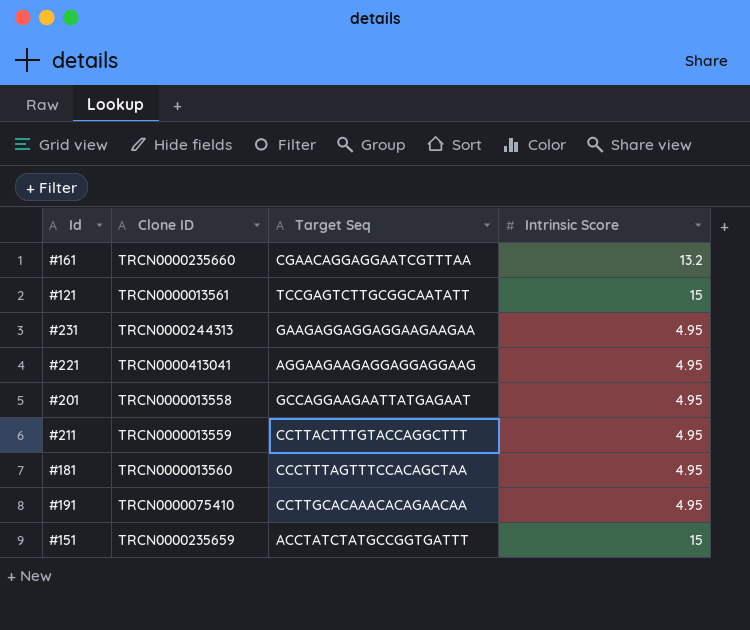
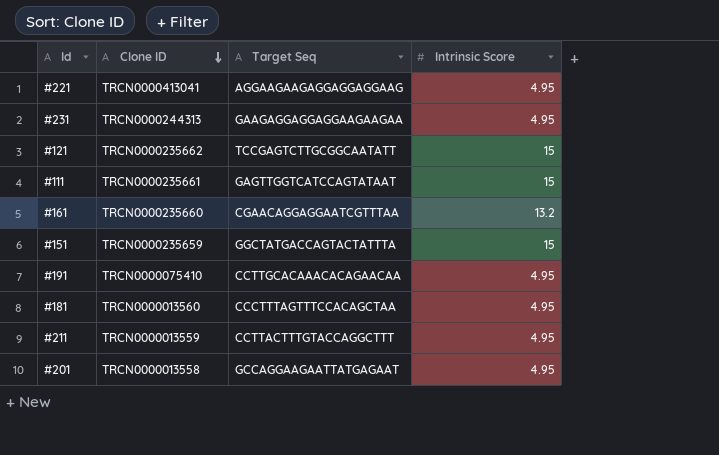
row order: none -> Clone ID descending
#121 | Clone ID: TRCN0000013561 -> TRCN0000235662
row #111: none -> TRCN0000235661 | GAGTTGGTCATCCAGTATAAT | 15
#151 | Target Seq: ACCTATCTATGCCGGTGATTT -> GGCTATGACCAGTACTATTTA

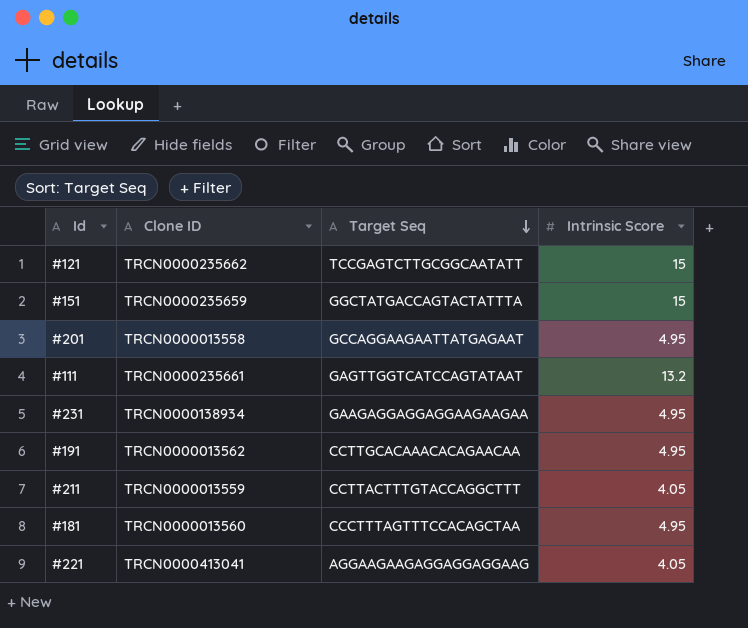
row order: Clone ID descending -> Target Seq descending
row #161: TRCN0000235660 | CGAACAGGAGGAATCGTTTAA | 13.2 -> none
#111 | Intrinsic Score: 15 -> 13.2
#231 | Clone ID: TRCN0000244313 -> TRCN0000138934
#191 | Clone ID: TRCN0000075410 -> TRCN0000013562
#211 | Intrinsic Score: 4.95 -> 4.05
#221 | Intrinsic Score: 4.95 -> 4.05

